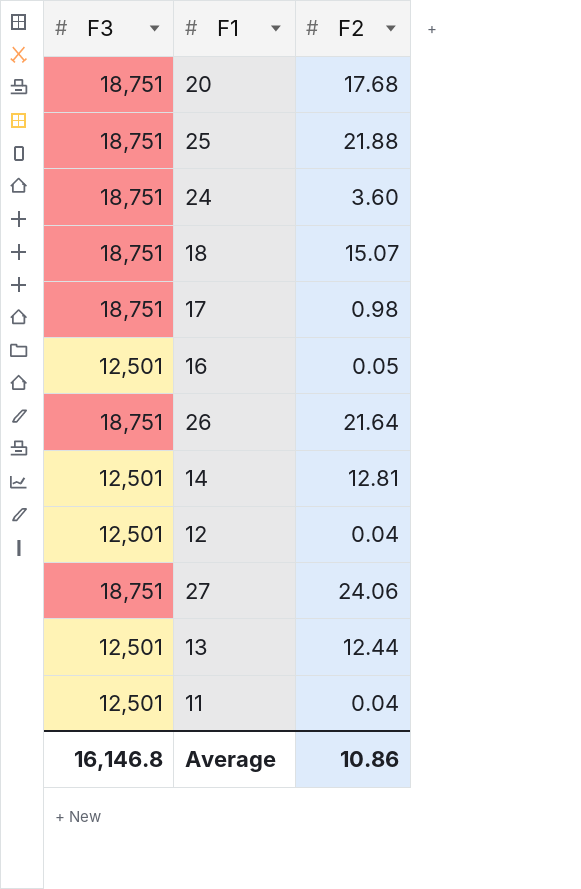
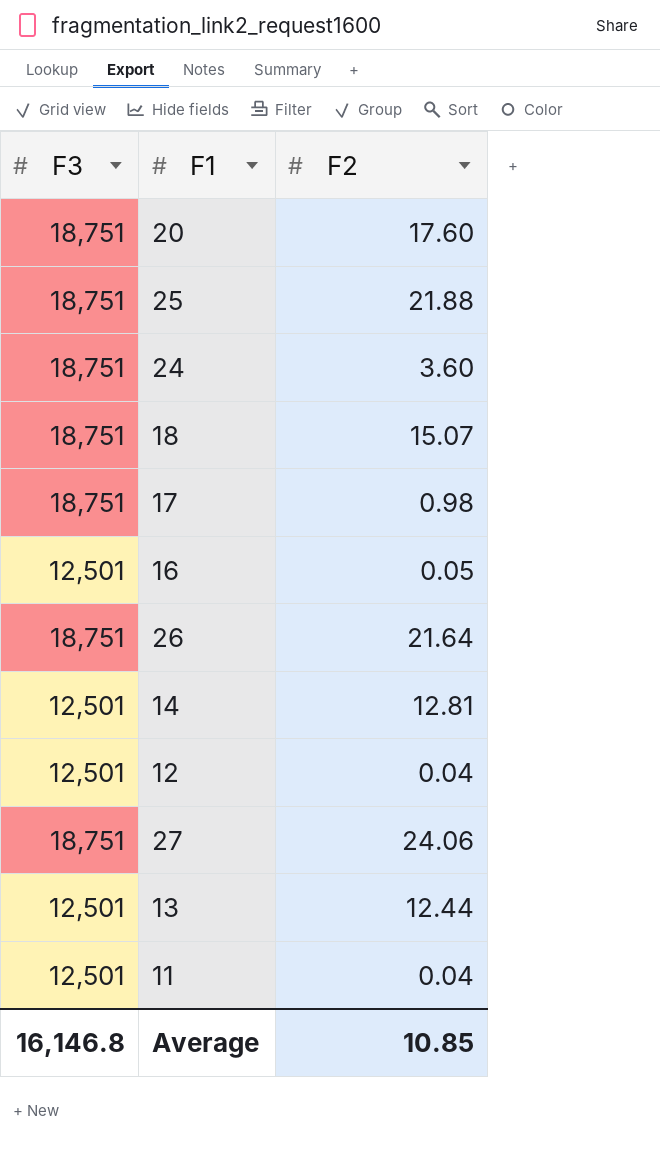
20 | F2: 17.68 -> 17.60
Average | F2: 10.86 -> 10.85

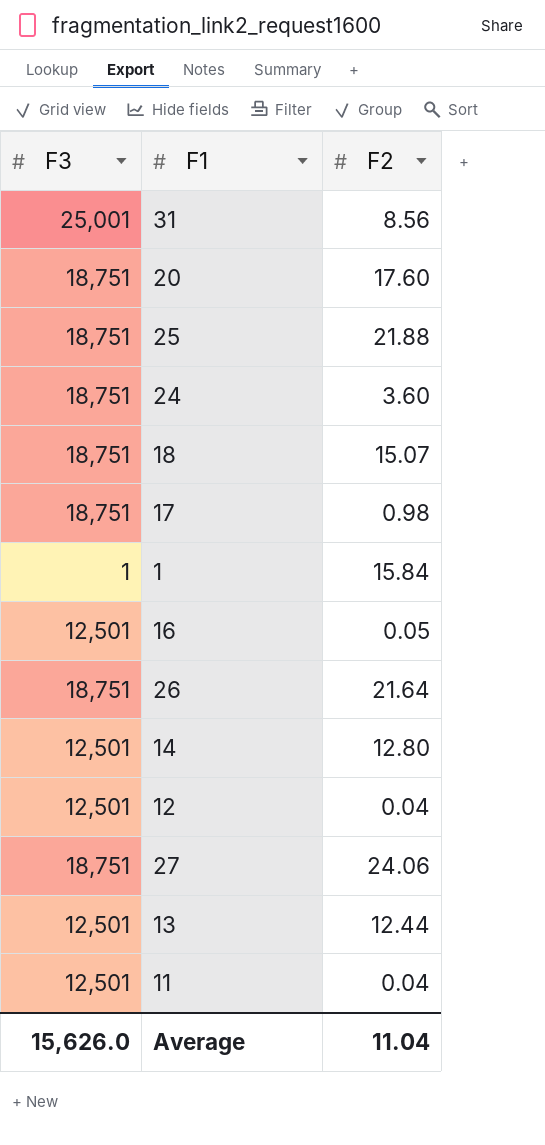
row 31: none -> 25,001 | 8.56
row 1: none -> 1 | 15.84
14 | F2: 12.81 -> 12.80
Average | F3: 16,146.8 -> 15,626.0
Average | F2: 10.85 -> 11.04

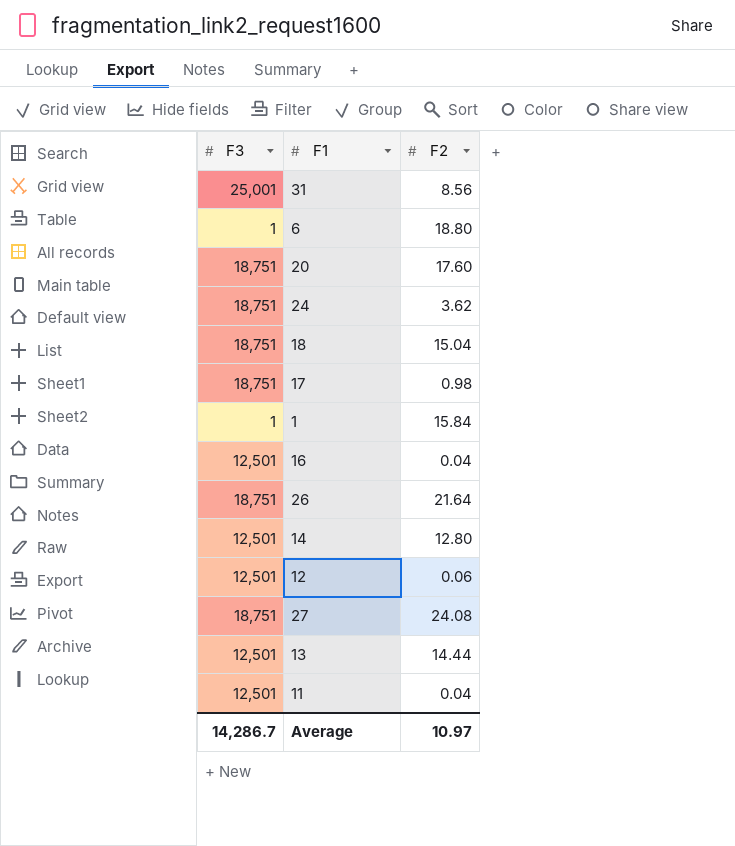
row 25: 18,751 | 21.88 -> none
row 6: none -> 1 | 18.80
24 | F2: 3.60 -> 3.62
18 | F2: 15.07 -> 15.04
16 | F2: 0.05 -> 0.04
12 | F2: 0.04 -> 0.06
27 | F2: 24.06 -> 24.08
13 | F2: 12.44 -> 14.44
Average | F3: 15,626.0 -> 14,286.7
Average | F2: 11.04 -> 10.97

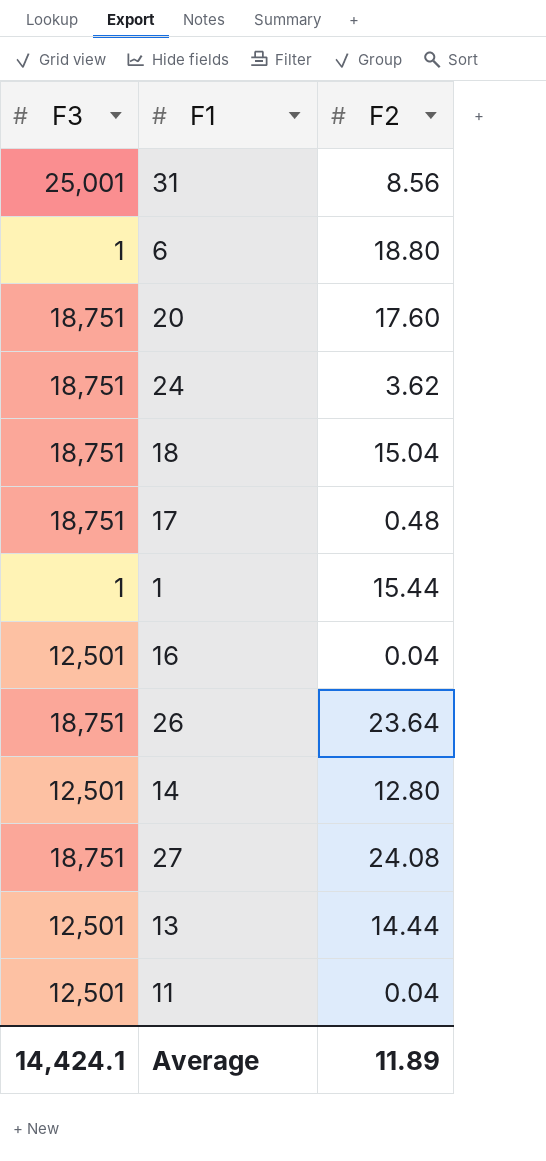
row 12: 12,501 | 0.06 -> none
17 | F2: 0.98 -> 0.48
1 | F2: 15.84 -> 15.44
26 | F2: 21.64 -> 23.64
Average | F3: 14,286.7 -> 14,424.1
Average | F2: 10.97 -> 11.89

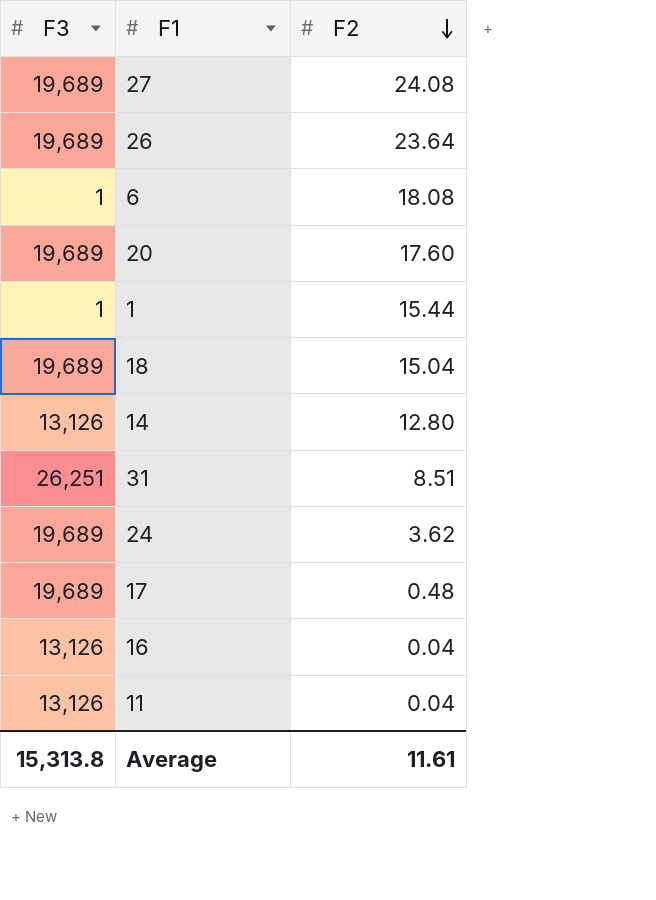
row order: none -> F2 descending
row 13: 12,501 | 14.44 -> none
27 | F3: 18,751 -> 19,689
26 | F3: 18,751 -> 19,689
6 | F2: 18.80 -> 18.08
20 | F3: 18,751 -> 19,689
18 | F3: 18,751 -> 19,689
14 | F3: 12,501 -> 13,126
31 | F3: 25,001 -> 26,251
31 | F2: 8.56 -> 8.51
24 | F3: 18,751 -> 19,689
17 | F3: 18,751 -> 19,689
16 | F3: 12,501 -> 13,126
11 | F3: 12,501 -> 13,126
Average | F3: 14,424.1 -> 15,313.8
Average | F2: 11.89 -> 11.61

